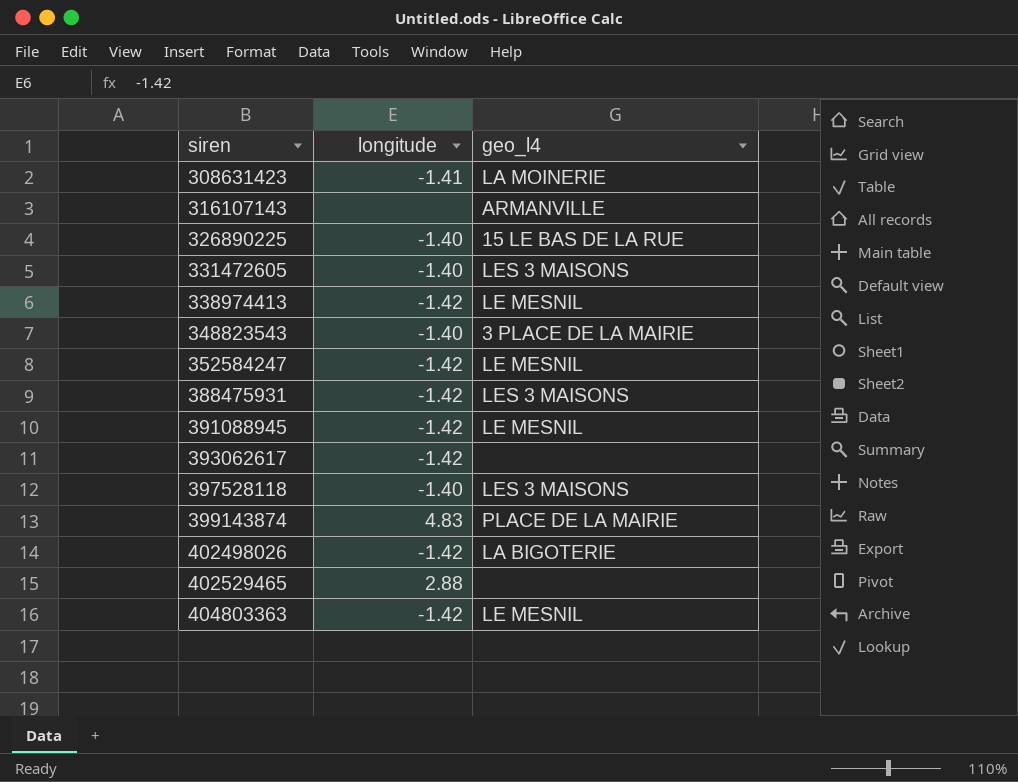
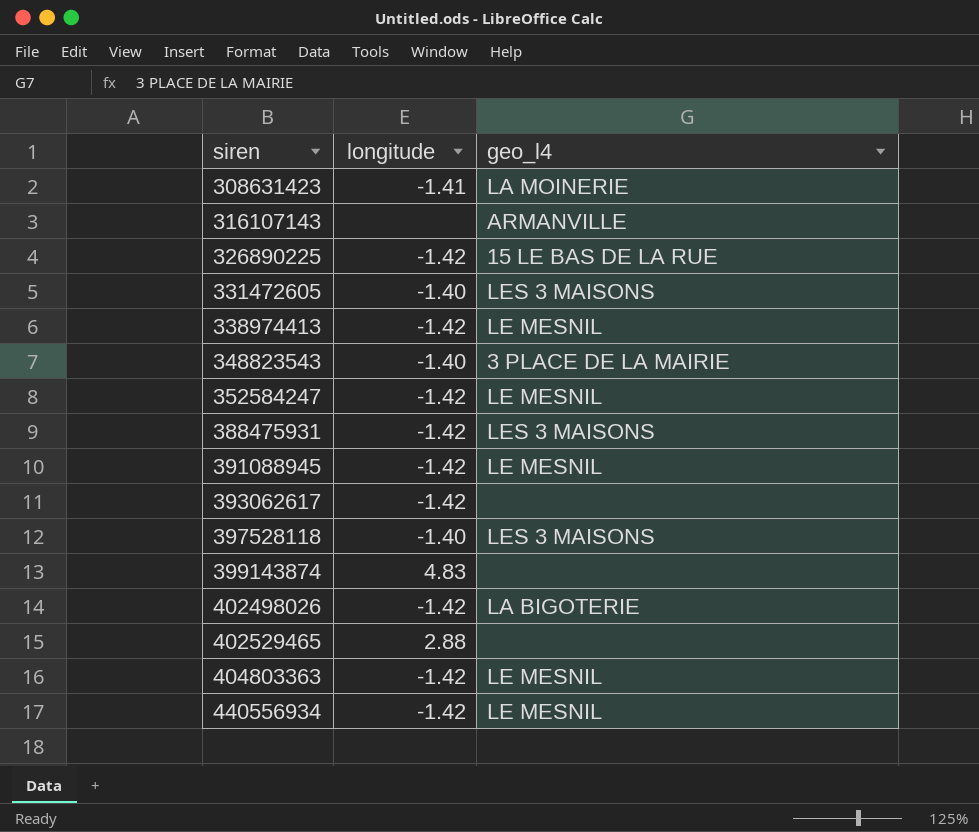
326890225 | longitude: -1.40 -> -1.42
399143874 | geo_l4: PLACE DE LA MAIRIE -> none
row 440556934: none -> -1.42 | LE MESNIL

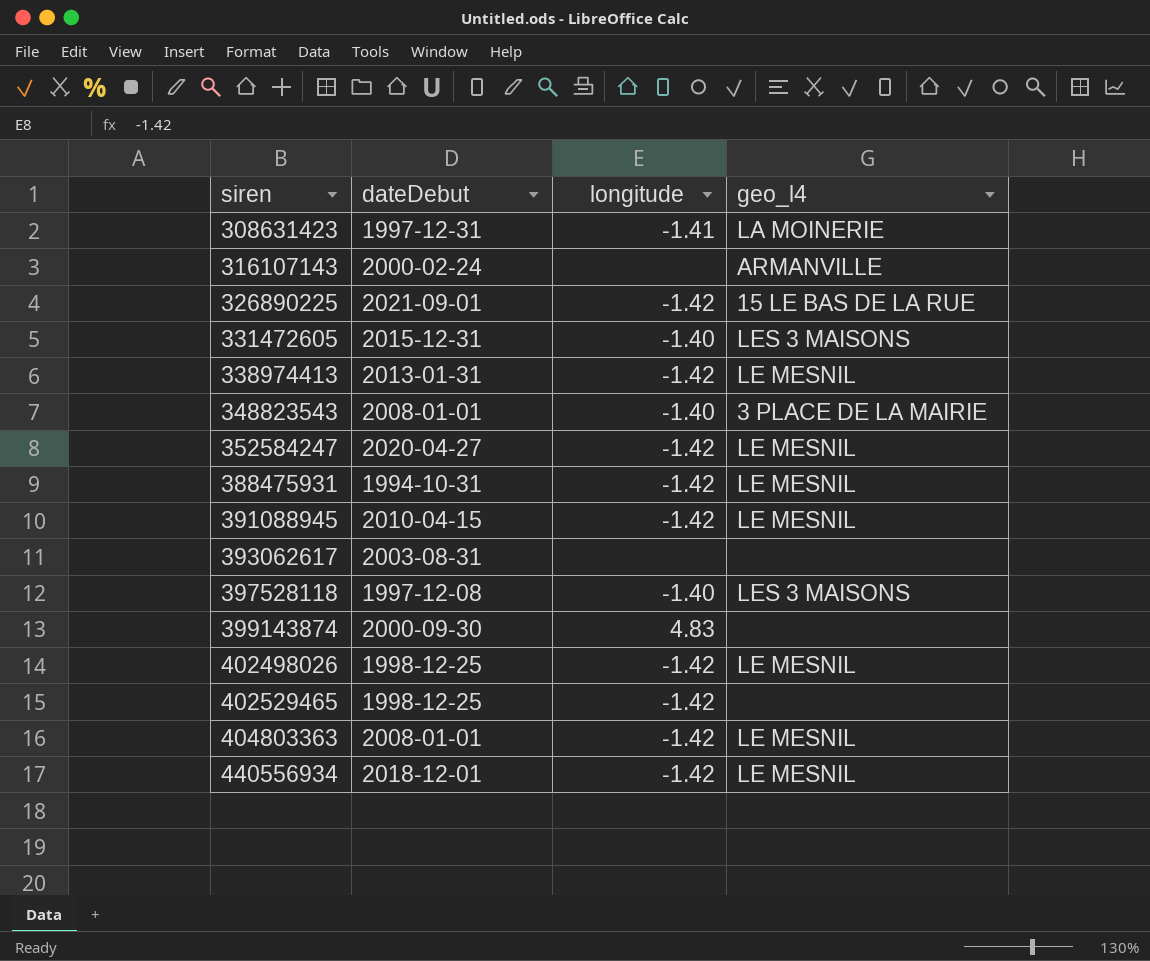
column dateDebut | position: none -> 2
388475931 | geo_l4: LES 3 MAISONS -> LE MESNIL
393062617 | longitude: -1.42 -> none
402498026 | geo_l4: LA BIGOTERIE -> LE MESNIL
402529465 | longitude: 2.88 -> -1.42

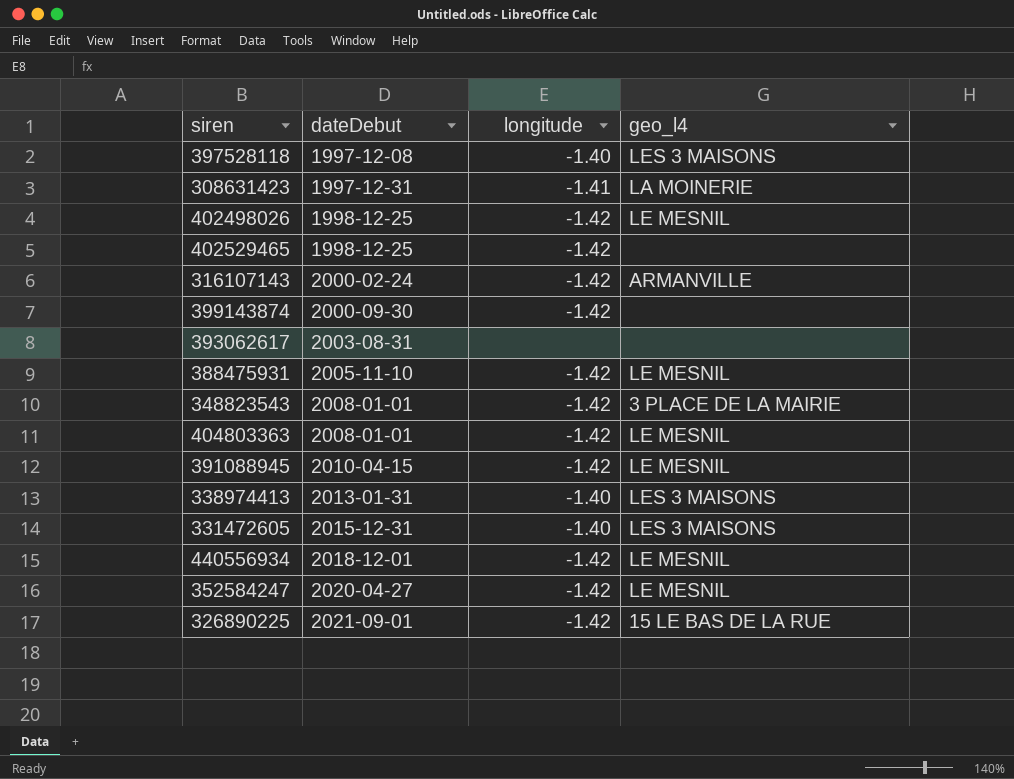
row order: siren ascending -> dateDebut ascending
316107143 | longitude: none -> -1.42
399143874 | longitude: 4.83 -> -1.42
388475931 | dateDebut: 1994-10-31 -> 2005-11-10
348823543 | longitude: -1.40 -> -1.42
338974413 | longitude: -1.42 -> -1.40
338974413 | geo_l4: LE MESNIL -> LES 3 MAISONS

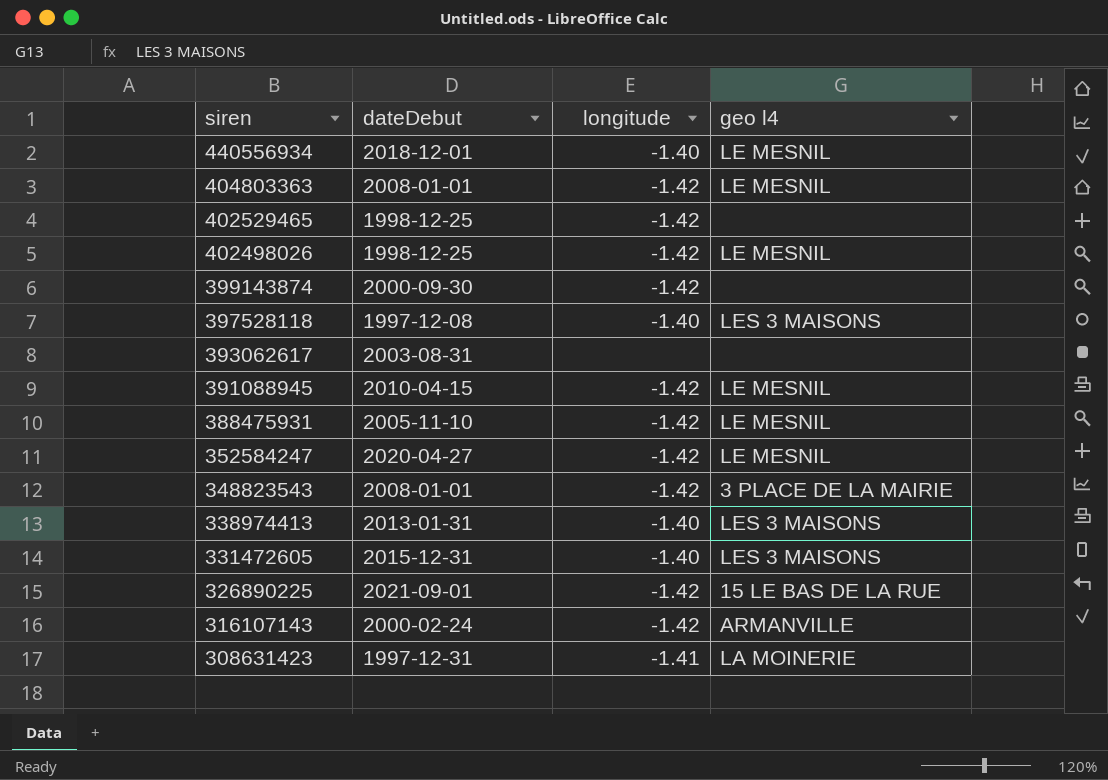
row order: dateDebut ascending -> siren descending
column name: geo_l4 -> geo l4
440556934 | longitude: -1.42 -> -1.40

